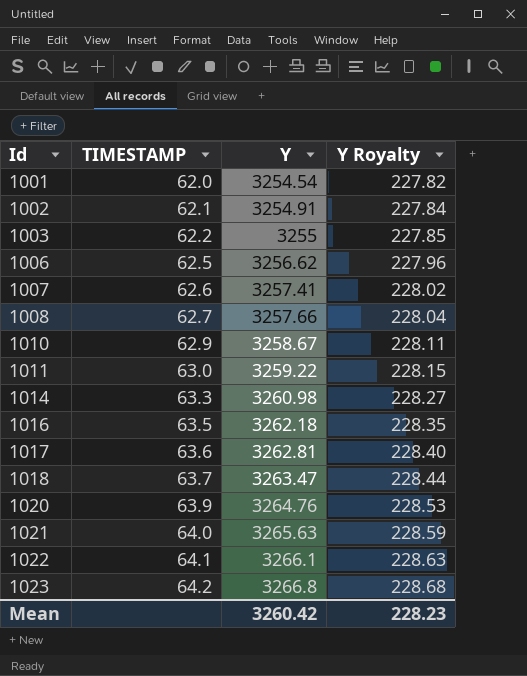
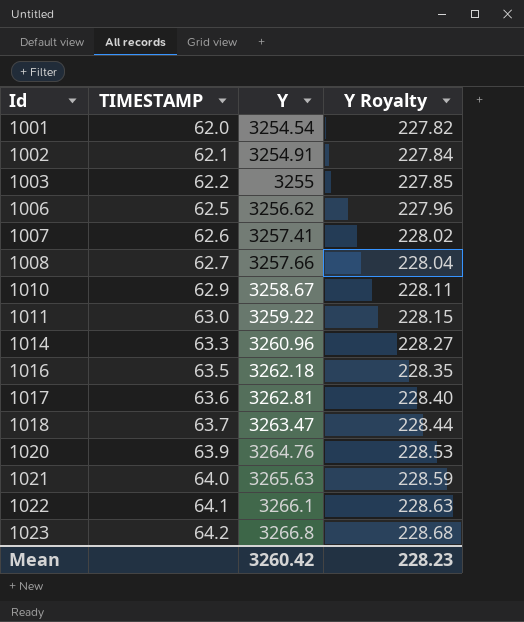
1014 | Y: 3260.98 -> 3260.96

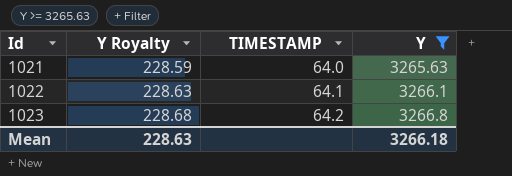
filter: none -> Y >= 3265.63
column Y Royalty | position: 4 -> 2
Mean | Y Royalty: 228.23 -> 228.63
Mean | Y: 3260.42 -> 3266.18

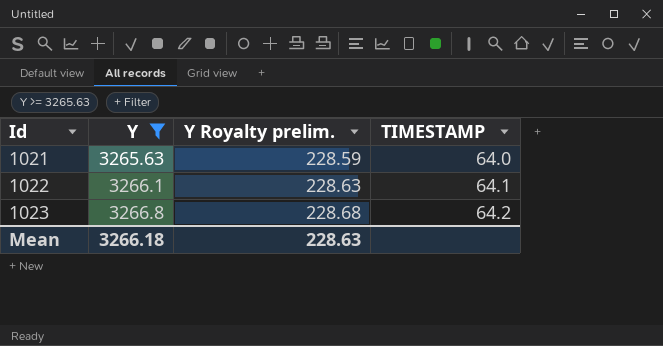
column Y | position: 4 -> 2
column name: Y Royalty -> Y Royalty prelim.

